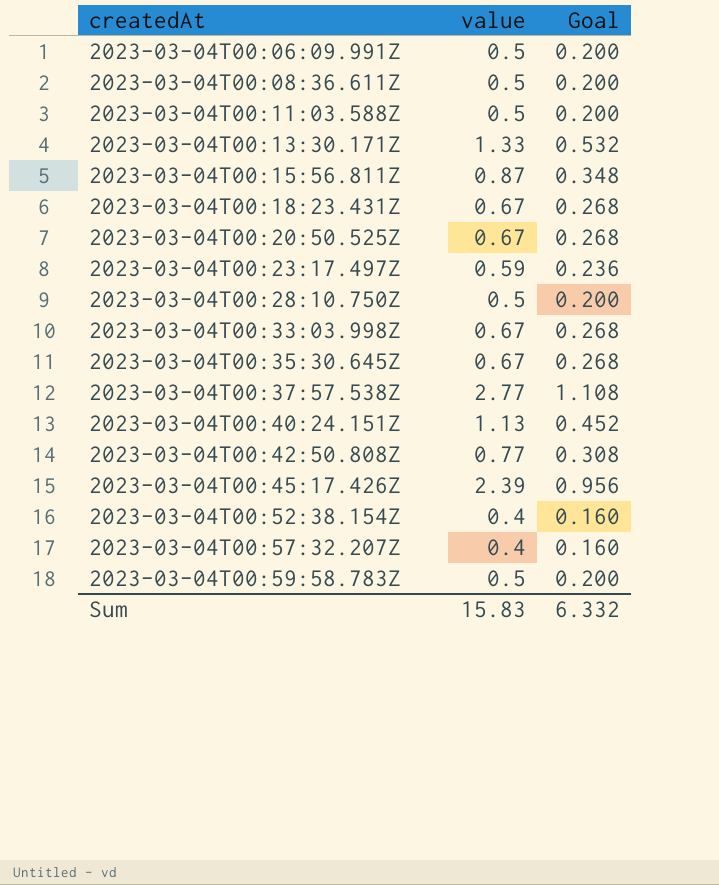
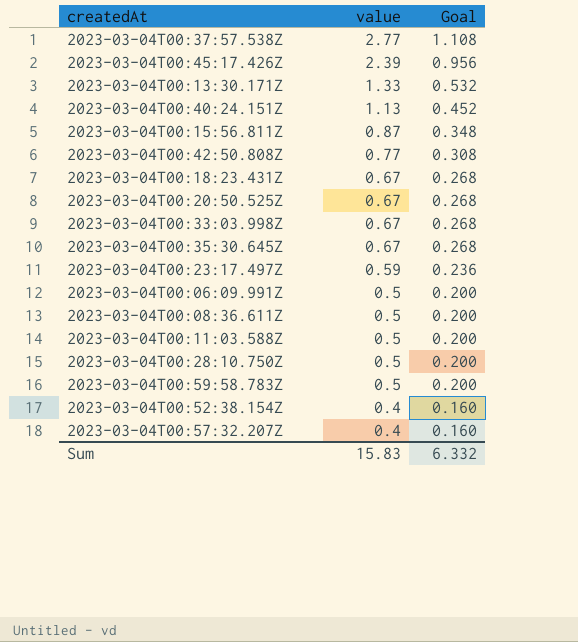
row order: createdAt ascending -> value descending

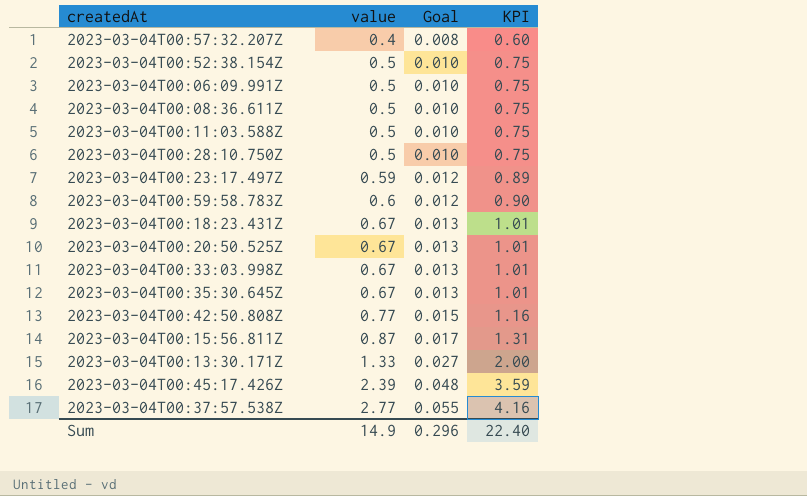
row order: value descending -> value ascending
column Goal | formula: [value] * 0.4 -> [value] * 0.02
column KPI | formula: none -> [value] * 1.5
row 2023-03-04T00:40:24.151Z: 1.13 | 0.452 -> none
2023-03-04T00:52:38.154Z | value: 0.4 -> 0.5
2023-03-04T00:59:58.783Z | value: 0.5 -> 0.6
Sum | value: 15.83 -> 14.9
Sum | Goal: 6.332 -> 0.296

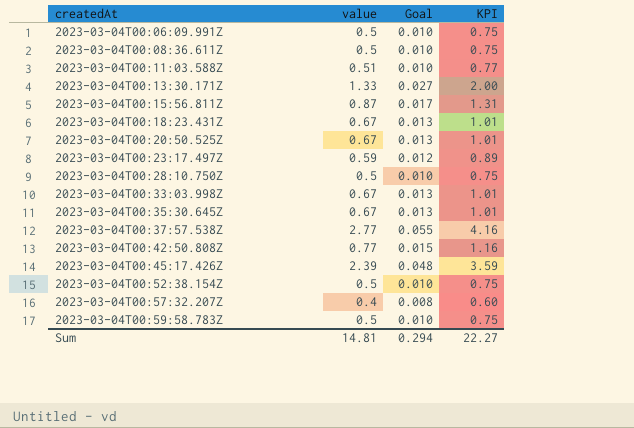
row order: value ascending -> createdAt ascending
2023-03-04T00:11:03.588Z | value: 0.5 -> 0.51
2023-03-04T00:11:03.588Z | KPI: 0.75 -> 0.77
2023-03-04T00:59:58.783Z | value: 0.6 -> 0.5
2023-03-04T00:59:58.783Z | Goal: 0.012 -> 0.010
2023-03-04T00:59:58.783Z | KPI: 0.90 -> 0.75
Sum | value: 14.9 -> 14.81
Sum | Goal: 0.296 -> 0.294
Sum | KPI: 22.40 -> 22.27

